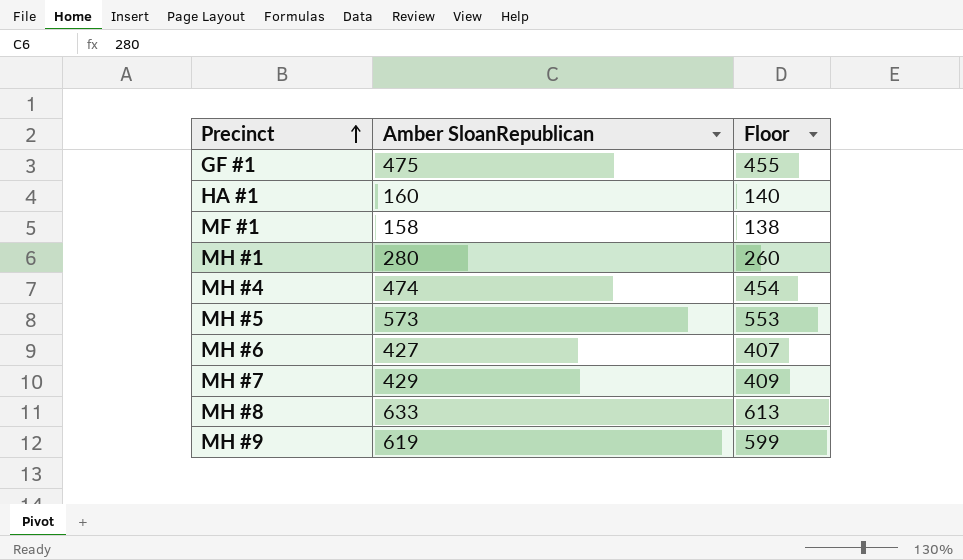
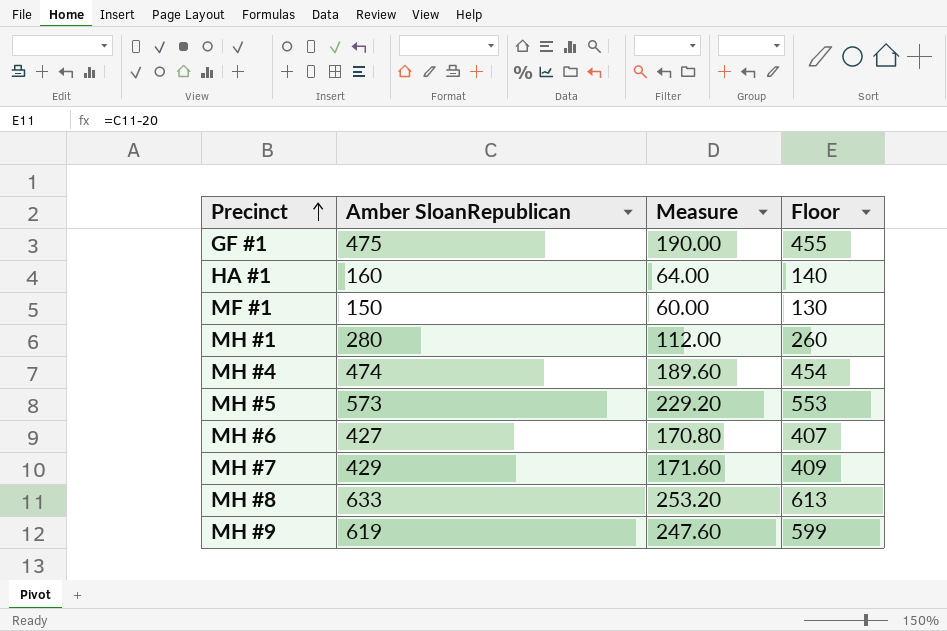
column Measure | formula: none -> [Amber SloanRepublican] * 0.4
MF #1 | Amber SloanRepublican: 158 -> 150
MF #1 | Floor: 138 -> 130

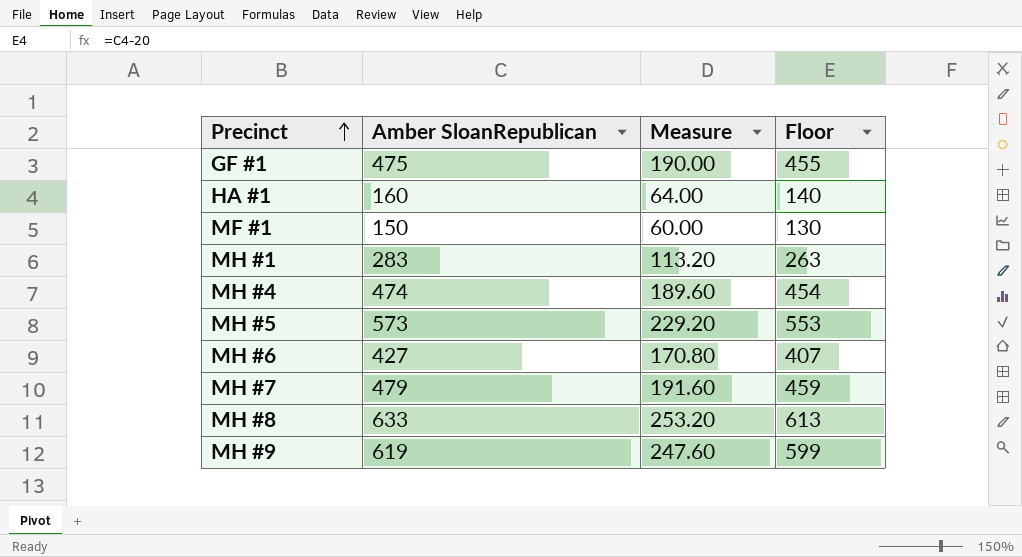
MH #1 | Amber SloanRepublican: 280 -> 283
MH #1 | Measure: 112.00 -> 113.20
MH #1 | Floor: 260 -> 263
MH #7 | Amber SloanRepublican: 429 -> 479
MH #7 | Measure: 171.60 -> 191.60
MH #7 | Floor: 409 -> 459

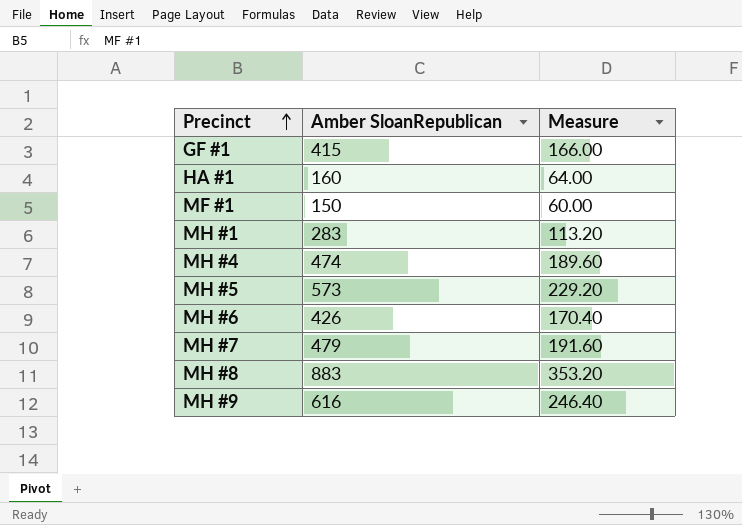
column Floor | formula: [Amber SloanRepublican] - 20 -> none
GF #1 | Amber SloanRepublican: 475 -> 415
GF #1 | Measure: 190.00 -> 166.00
MH #6 | Amber SloanRepublican: 427 -> 426
MH #6 | Measure: 170.80 -> 170.40
MH #8 | Amber SloanRepublican: 633 -> 883
MH #8 | Measure: 253.20 -> 353.20
MH #9 | Amber SloanRepublican: 619 -> 616
MH #9 | Measure: 247.60 -> 246.40

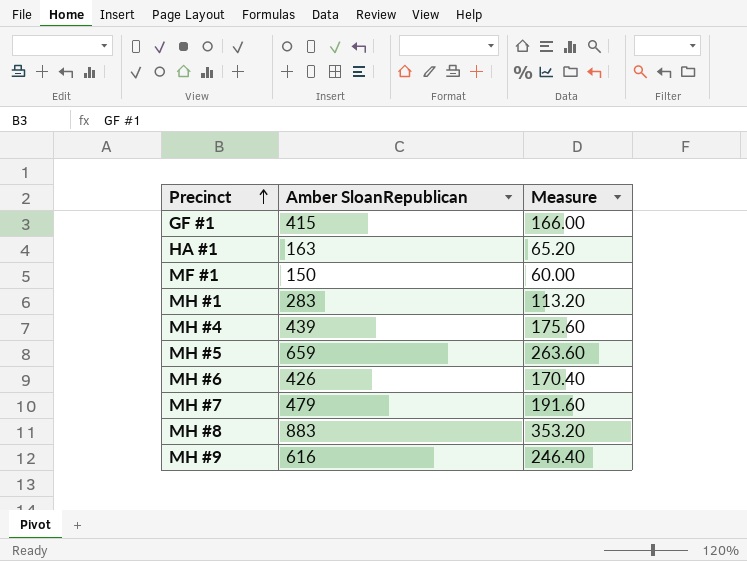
HA #1 | Amber SloanRepublican: 160 -> 163
HA #1 | Measure: 64.00 -> 65.20
MH #4 | Amber SloanRepublican: 474 -> 439
MH #4 | Measure: 189.60 -> 175.60
MH #5 | Amber SloanRepublican: 573 -> 659
MH #5 | Measure: 229.20 -> 263.60

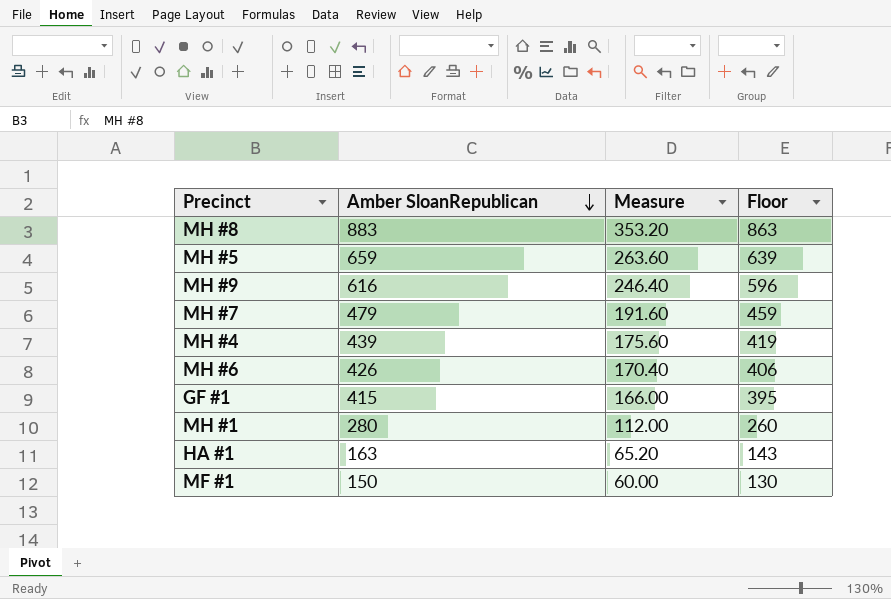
row order: Precinct ascending -> Amber SloanRepublican descending
column Floor | formula: none -> [Amber SloanRepublican] - 20
MH #1 | Amber SloanRepublican: 283 -> 280
MH #1 | Measure: 113.20 -> 112.00

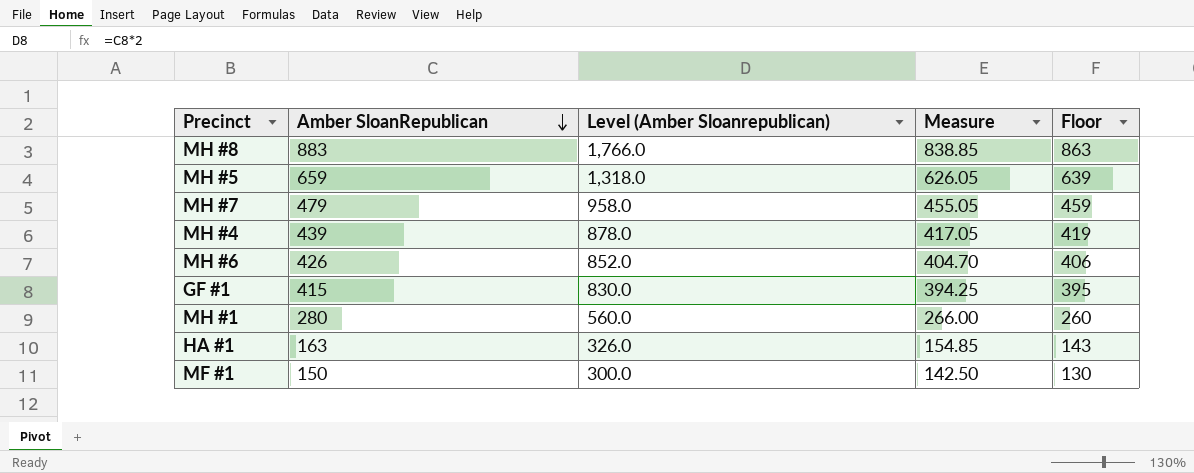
column Level (Amber Sloanrepublican) | formula: none -> [Amber SloanRepublican] * 2
column Measure | formula: [Amber SloanRepublican] * 0.4 -> [Amber SloanRepublican] * 0.95
row MH #9: 616 | 246.40 | 596 -> none

